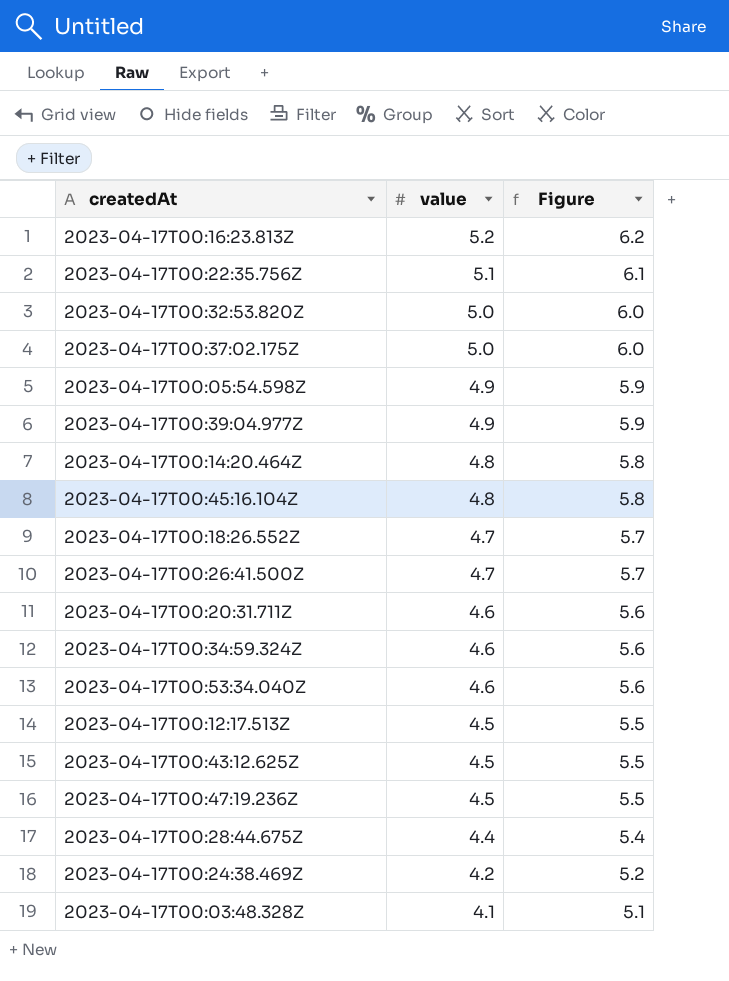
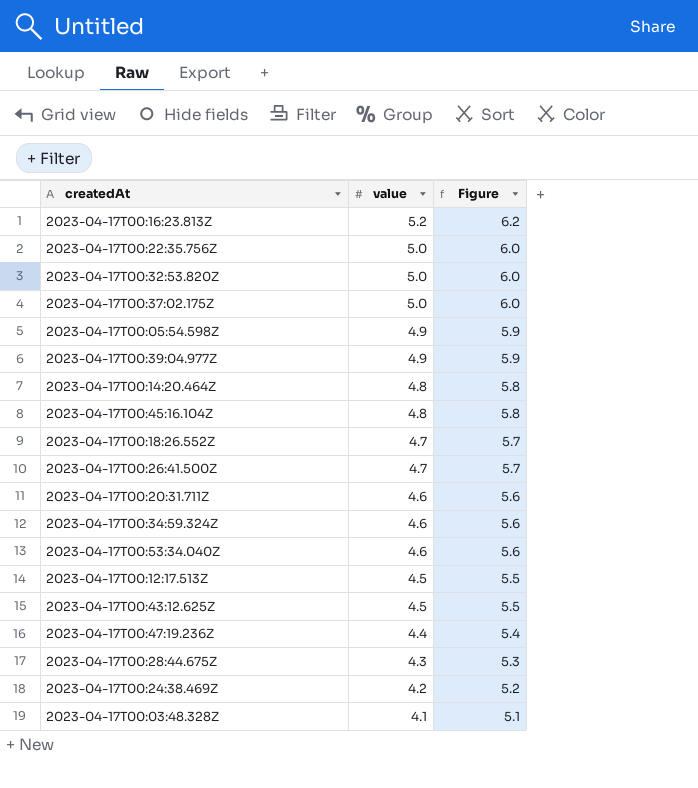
2023-04-17T00:22:35.756Z | value: 5.1 -> 5.0
2023-04-17T00:22:35.756Z | Figure: 6.1 -> 6.0
2023-04-17T00:47:19.236Z | value: 4.5 -> 4.4
2023-04-17T00:47:19.236Z | Figure: 5.5 -> 5.4
2023-04-17T00:28:44.675Z | value: 4.4 -> 4.3
2023-04-17T00:28:44.675Z | Figure: 5.4 -> 5.3

